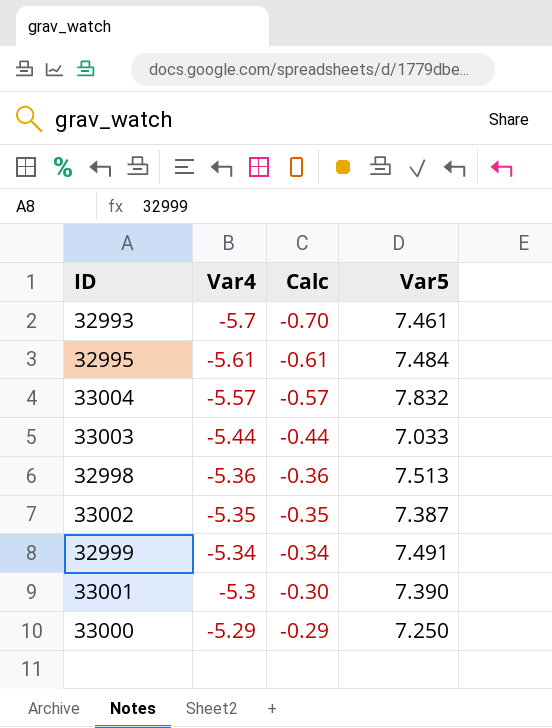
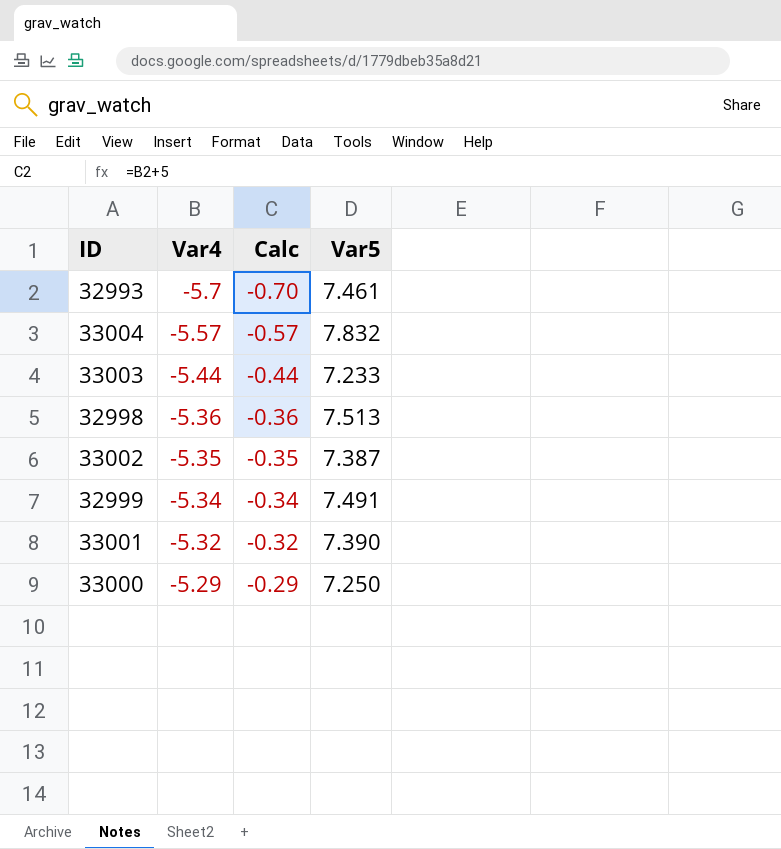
row 32995: -5.61 | -0.61 | 7.484 -> none
33003 | Var5: 7.033 -> 7.233
33001 | Var4: -5.3 -> -5.32
33001 | Calc: -0.30 -> -0.32

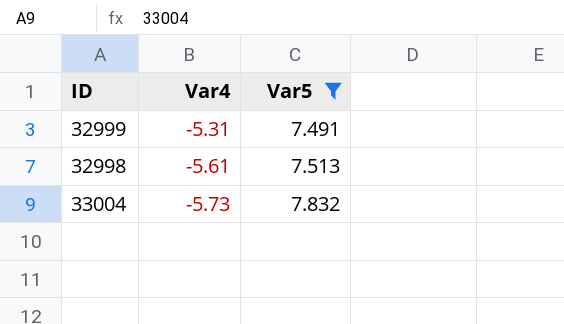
filter: none -> Var5 >= 7.491
row order: Var4 ascending -> Var4 descending
column Calc | formula: [Var4] + 5 -> none
32999 | Var4: -5.34 -> -5.31
32998 | Var4: -5.36 -> -5.61
33004 | Var4: -5.57 -> -5.73

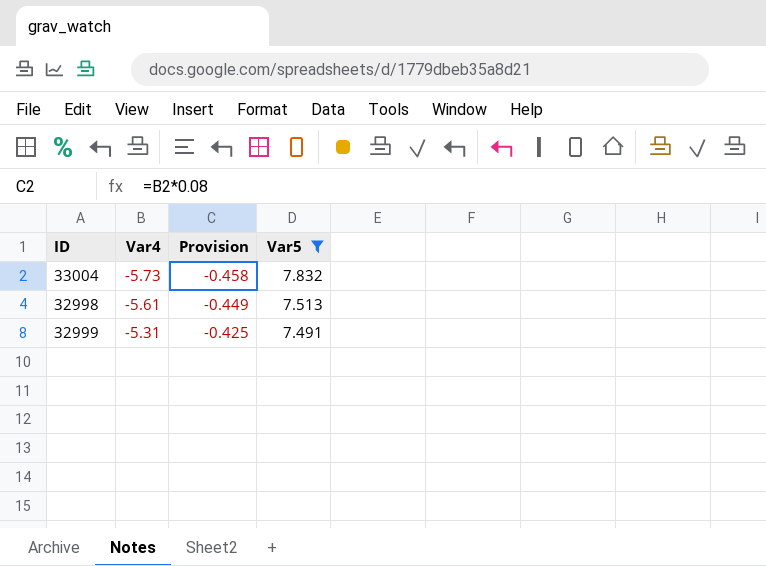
row order: Var4 descending -> Var4 ascending
column Provision | formula: none -> [Var4] * 0.08

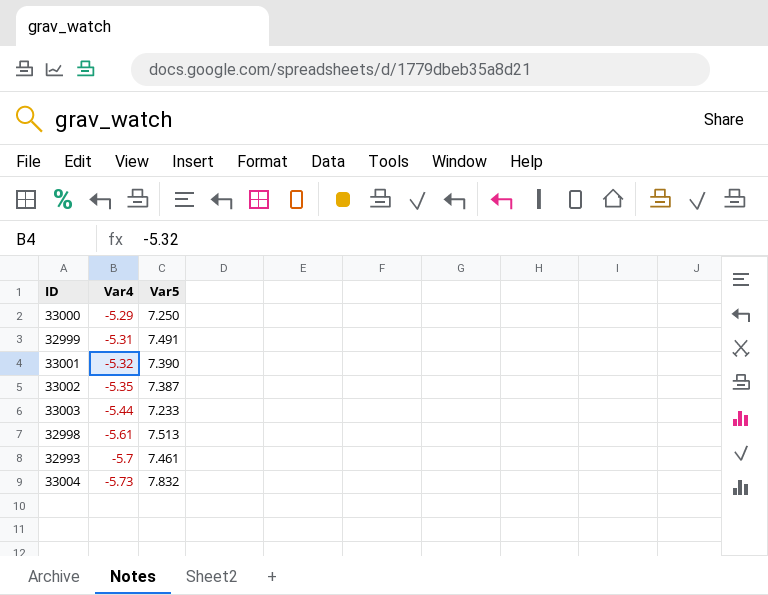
filter: Var5 >= 7.491 -> none
row order: Var4 ascending -> Var4 descending
column Provision | formula: [Var4] * 0.08 -> none

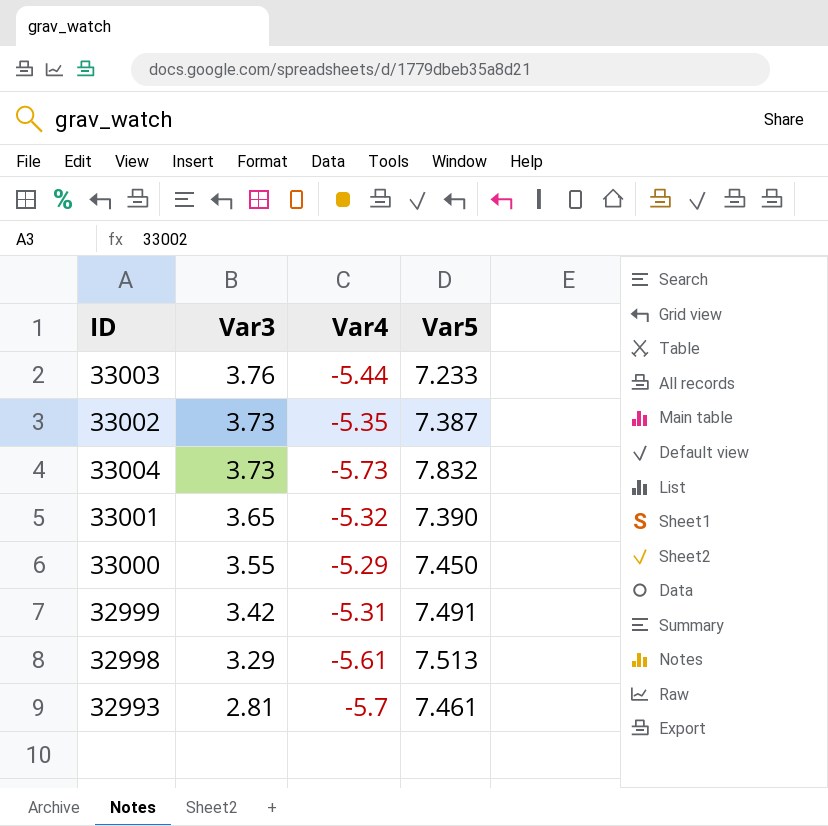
row order: Var4 descending -> Var3 descending
column Var3 | position: none -> 2
33000 | Var5: 7.250 -> 7.450

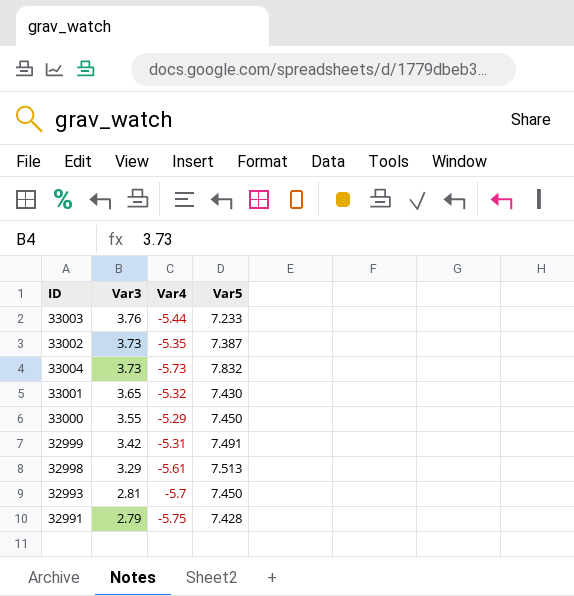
33001 | Var5: 7.390 -> 7.430
32993 | Var5: 7.461 -> 7.450
row 32991: none -> 2.79 | -5.75 | 7.428

